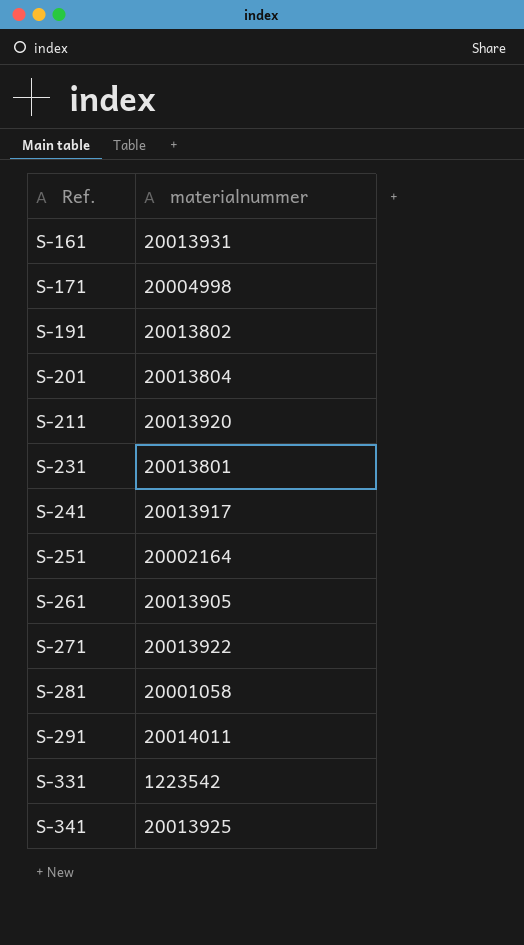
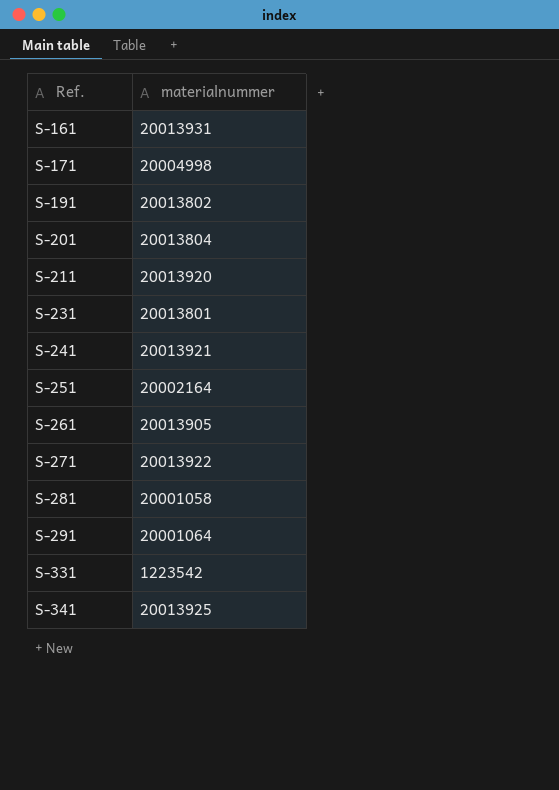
S-241 | materialnummer: 20013917 -> 20013921
S-291 | materialnummer: 20014011 -> 20001064

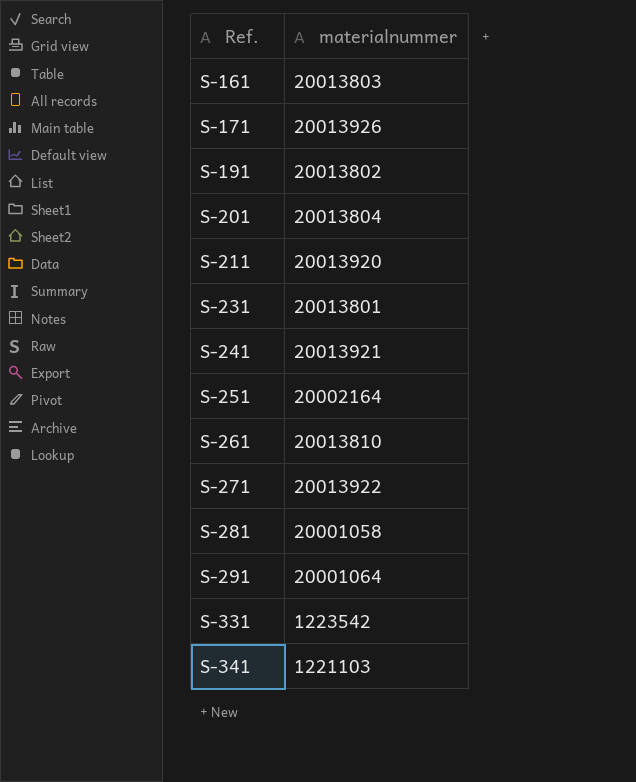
S-161 | materialnummer: 20013931 -> 20013803
S-171 | materialnummer: 20004998 -> 20013926
S-261 | materialnummer: 20013905 -> 20013810
S-341 | materialnummer: 20013925 -> 1221103

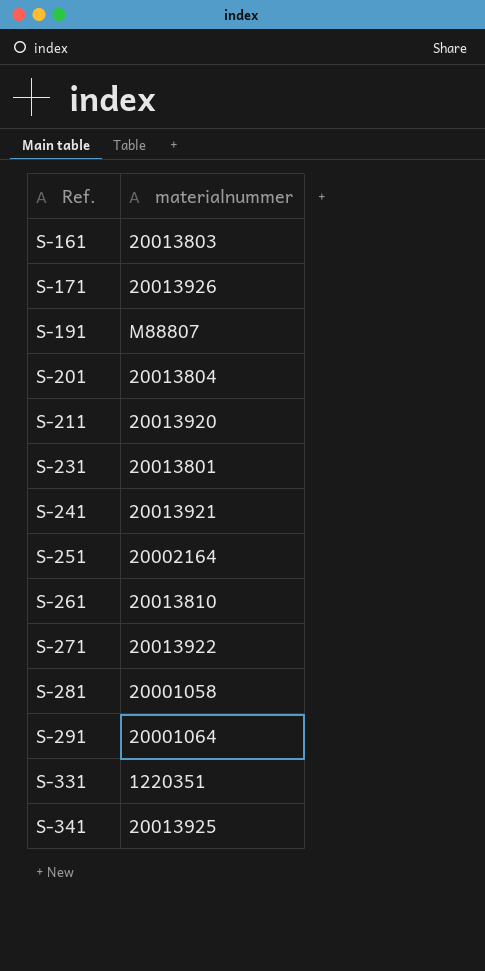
S-191 | materialnummer: 20013802 -> M88807
S-331 | materialnummer: 1223542 -> 1220351
S-341 | materialnummer: 1221103 -> 20013925

